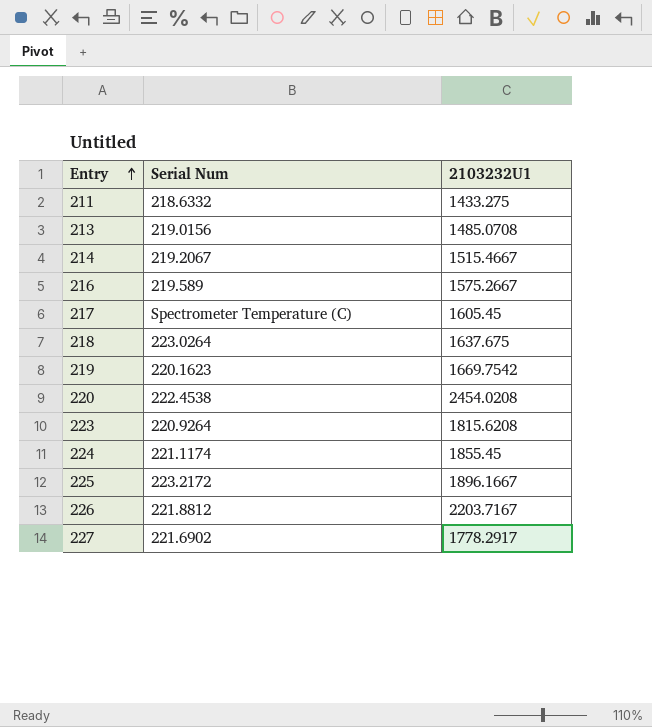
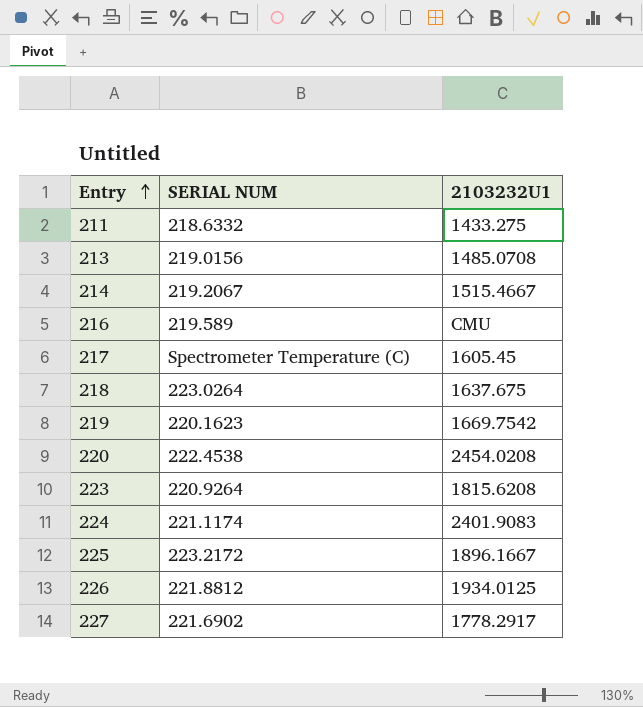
column name: Serial Num -> SERIAL NUM
216 | 2103232U1: 1575.2667 -> CMU
224 | 2103232U1: 1855.45 -> 2401.9083
226 | 2103232U1: 2203.7167 -> 1934.0125

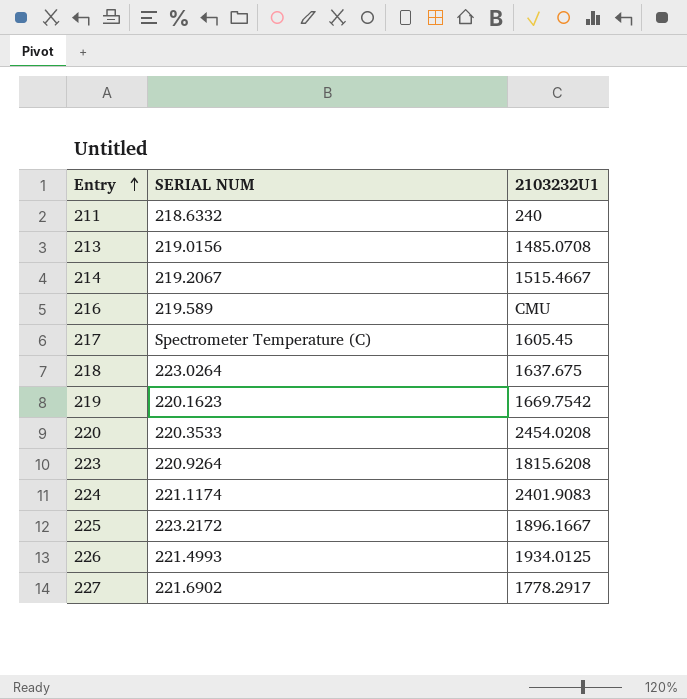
211 | 2103232U1: 1433.275 -> 240
220 | SERIAL NUM: 222.4538 -> 220.3533
226 | SERIAL NUM: 221.8812 -> 221.4993

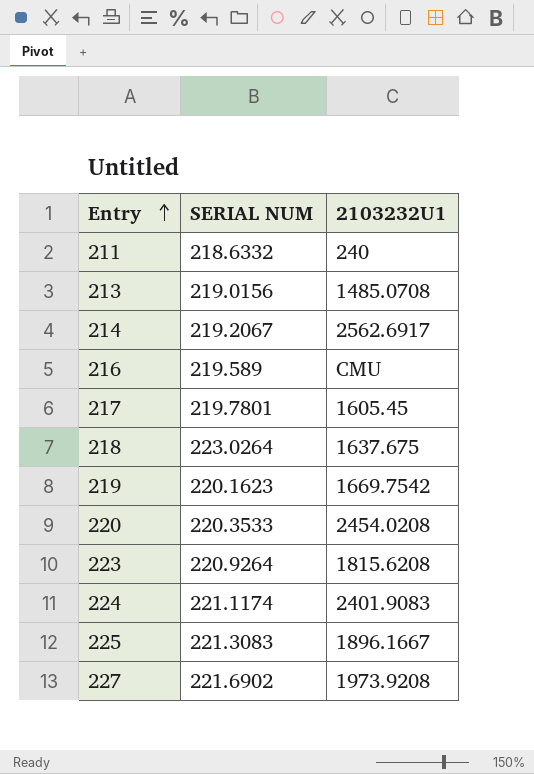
row 226: 221.4993 | 1934.0125 -> none
214 | 2103232U1: 1515.4667 -> 2562.6917
217 | SERIAL NUM: Spectrometer Temperature (C) -> 219.7801
225 | SERIAL NUM: 223.2172 -> 221.3083
227 | 2103232U1: 1778.2917 -> 1973.9208

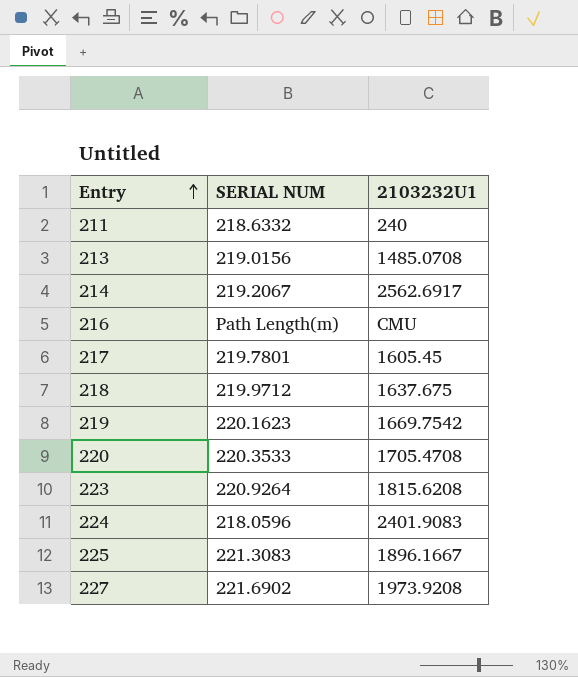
216 | SERIAL NUM: 219.589 -> Path Length(m)
218 | SERIAL NUM: 223.0264 -> 219.9712
220 | 2103232U1: 2454.0208 -> 1705.4708
224 | SERIAL NUM: 221.1174 -> 218.0596

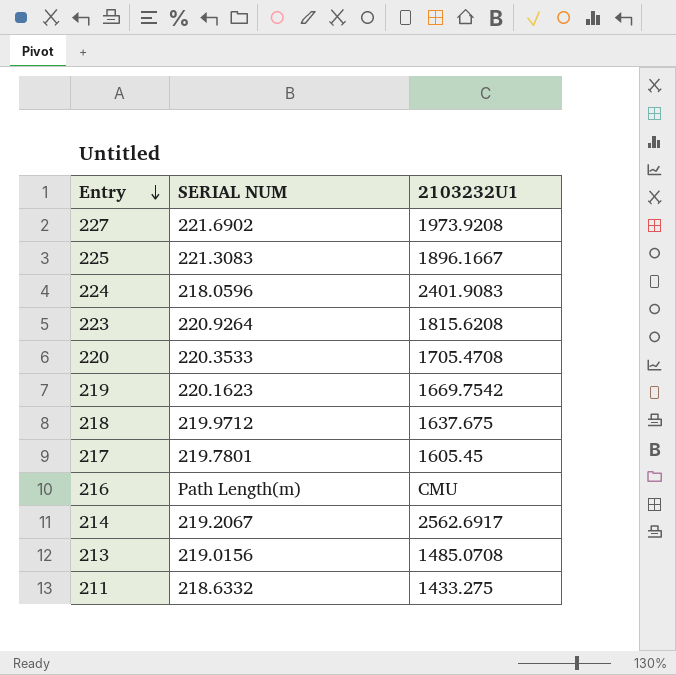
row order: Entry ascending -> Entry descending
211 | 2103232U1: 240 -> 1433.275

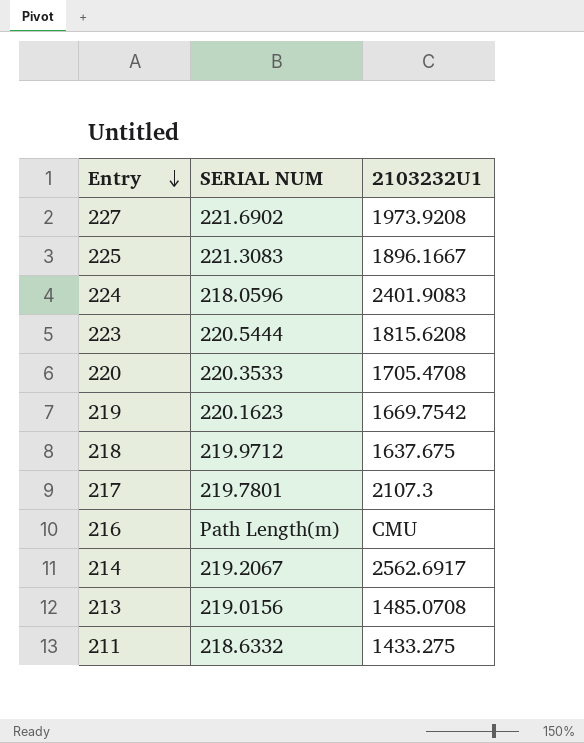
223 | SERIAL NUM: 220.9264 -> 220.5444
217 | 2103232U1: 1605.45 -> 2107.3

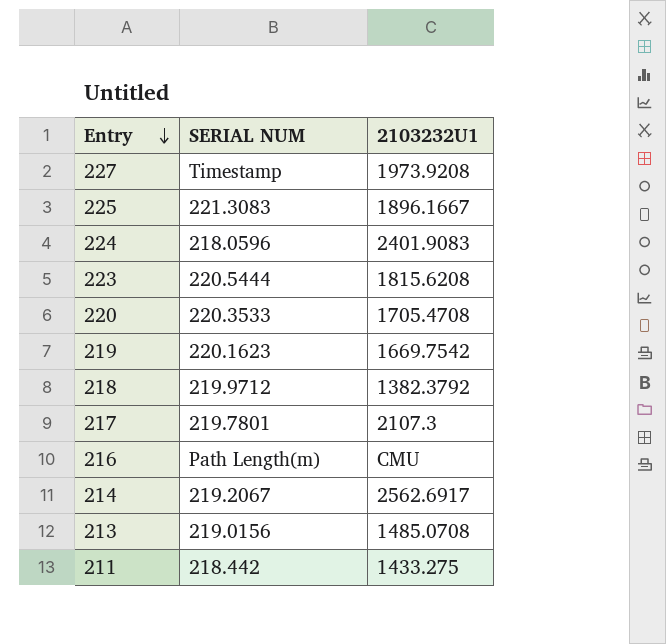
227 | SERIAL NUM: 221.6902 -> Timestamp
218 | 2103232U1: 1637.675 -> 1382.3792
211 | SERIAL NUM: 218.6332 -> 218.442

